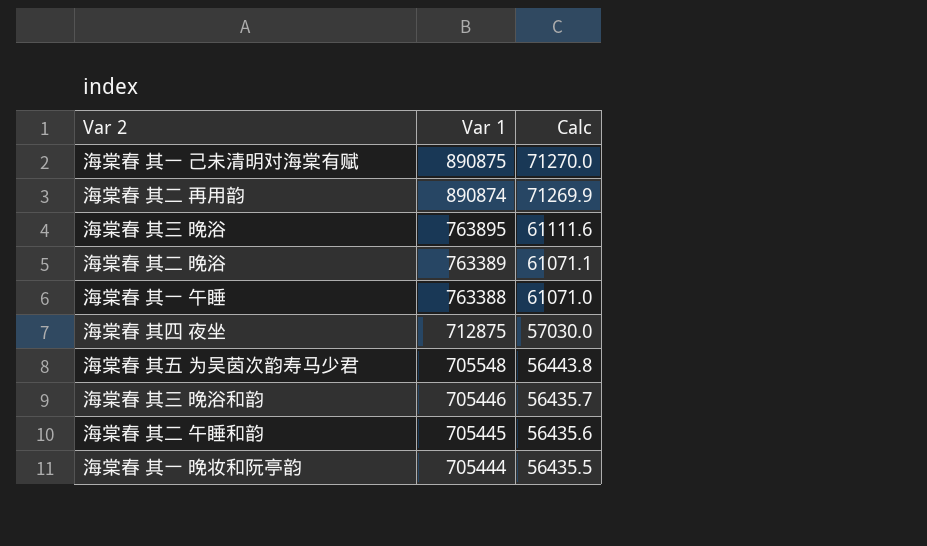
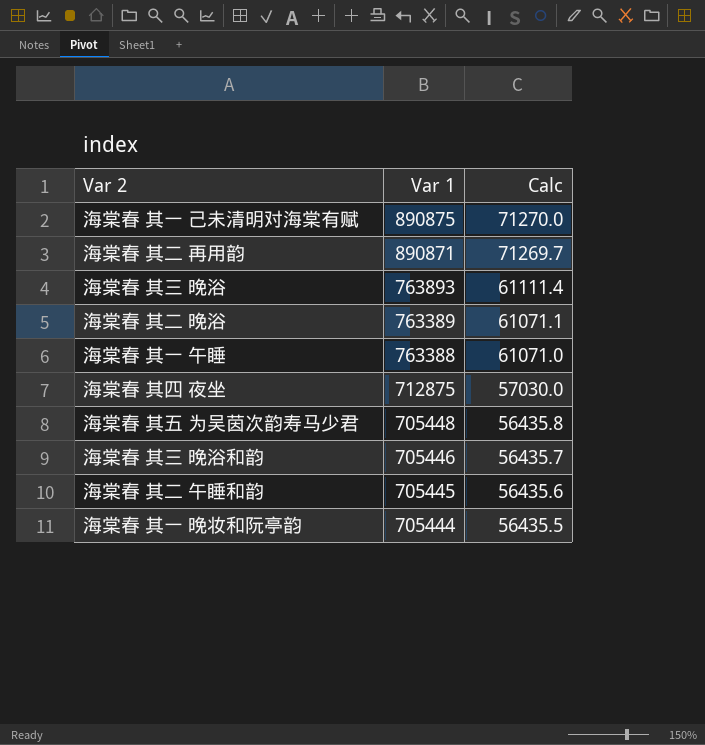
海棠春 其二 再用韵 | Var 1: 890874 -> 890871
海棠春 其二 再用韵 | Calc: 71269.9 -> 71269.7
海棠春 其三 晚浴 | Var 1: 763895 -> 763893
海棠春 其三 晚浴 | Calc: 61111.6 -> 61111.4
海棠春 其五 为吴茵次韵寿马少君 | Var 1: 705548 -> 705448
海棠春 其五 为吴茵次韵寿马少君 | Calc: 56443.8 -> 56435.8

